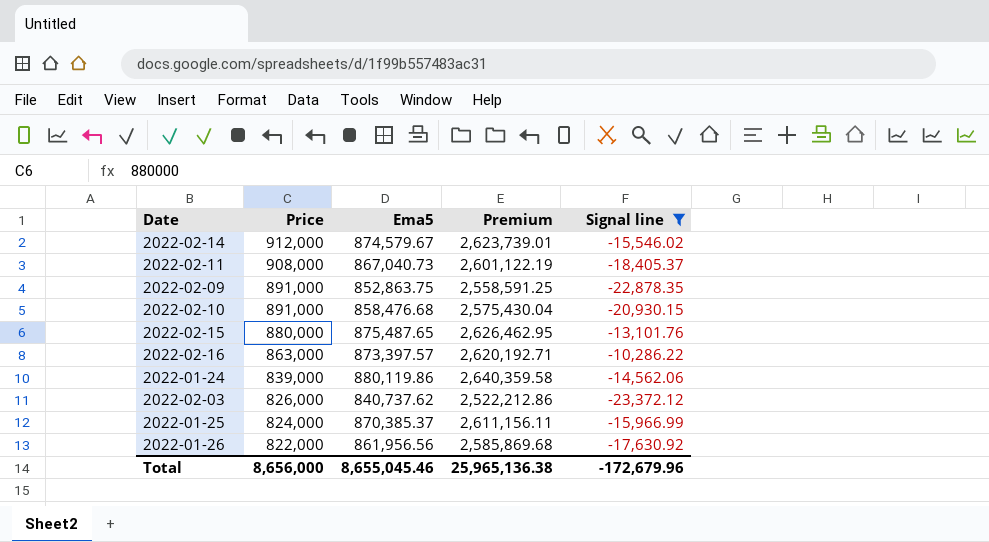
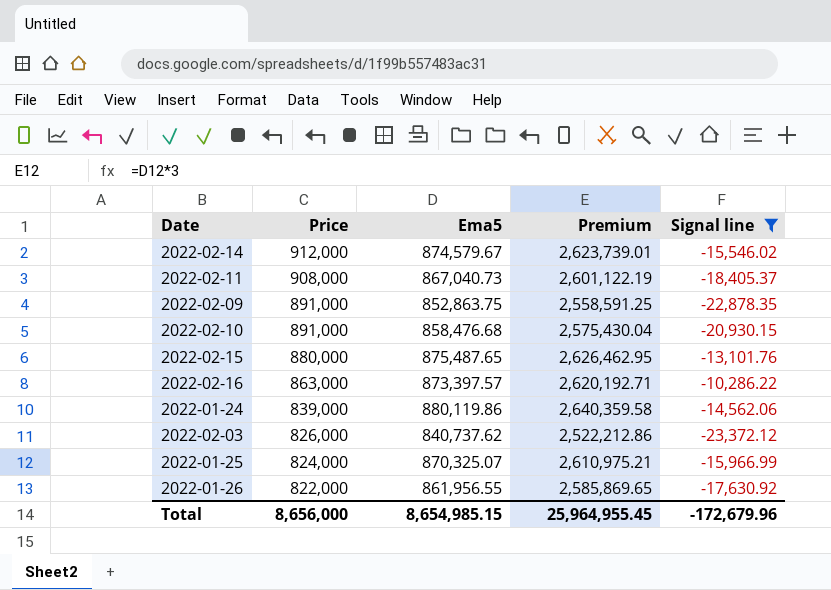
2022-01-25 | Ema5: 870,385.37 -> 870,325.07
2022-01-25 | Premium: 2,611,156.11 -> 2,610,975.21
2022-01-26 | Ema5: 861,956.56 -> 861,956.55
2022-01-26 | Premium: 2,585,869.68 -> 2,585,869.65
Total | Ema5: 8,655,045.46 -> 8,654,985.15
Total | Premium: 25,965,136.38 -> 25,964,955.45

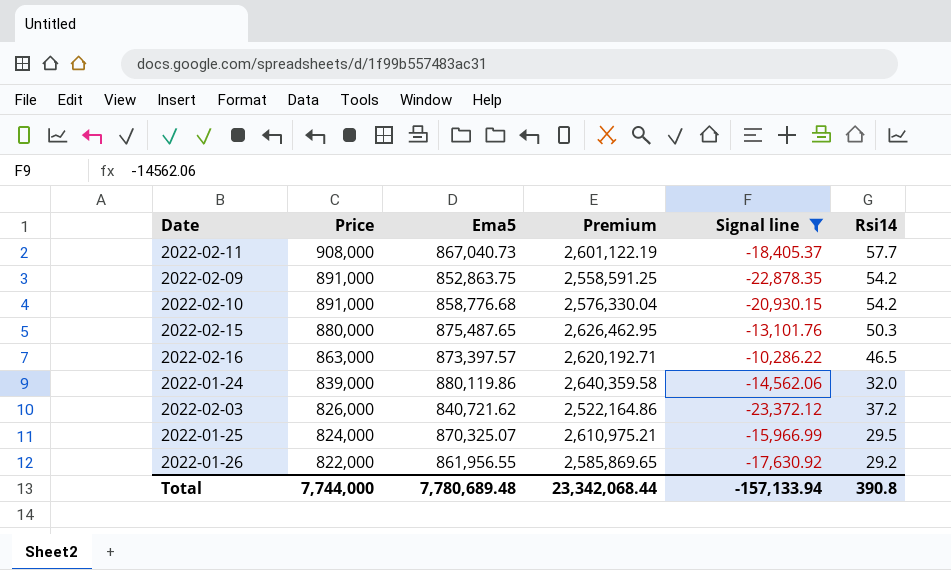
column Rsi14 | position: none -> 6
row 2022-02-14: 912,000 | 874,579.67 | 2,623,739.01 | -15,546.02 -> none
2022-02-10 | Ema5: 858,476.68 -> 858,776.68
2022-02-10 | Premium: 2,575,430.04 -> 2,576,330.04
2022-02-03 | Ema5: 840,737.62 -> 840,721.62
2022-02-03 | Premium: 2,522,212.86 -> 2,522,164.86
Total | Price: 8,656,000 -> 7,744,000
Total | Ema5: 8,654,985.15 -> 7,780,689.48
Total | Premium: 25,964,955.45 -> 23,342,068.44
Total | Signal line: -172,679.96 -> -157,133.94

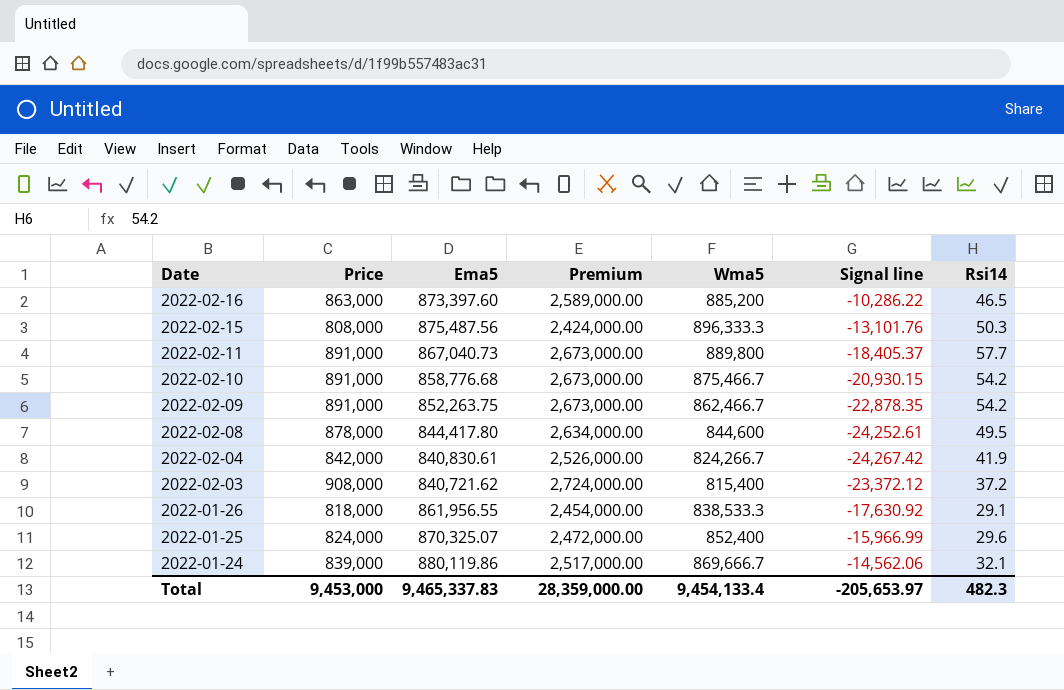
filter: Signal line >= -23,372.12 -> none
row order: Price descending -> Date descending
column Premium | formula: [Ema5] * 3 -> [Price] * 3
column Wma5 | position: none -> 5
2022-02-16 | Ema5: 873,397.57 -> 873,397.60
2022-02-15 | Price: 880,000 -> 808,000
2022-02-15 | Ema5: 875,487.65 -> 875,487.56
2022-02-11 | Price: 908,000 -> 891,000
2022-02-09 | Ema5: 852,863.75 -> 852,263.75
2022-02-03 | Price: 826,000 -> 908,000
2022-01-26 | Price: 822,000 -> 818,000
2022-01-26 | Rsi14: 29.2 -> 29.1
2022-01-25 | Rsi14: 29.5 -> 29.6
2022-01-24 | Rsi14: 32.0 -> 32.1
Total | Price: 7,744,000 -> 9,453,000
Total | Ema5: 7,780,689.48 -> 9,465,337.83
Total | Premium: 23,342,068.44 -> 28,359,000.00
Total | Signal line: -157,133.94 -> -205,653.97
Total | Rsi14: 390.8 -> 482.3

